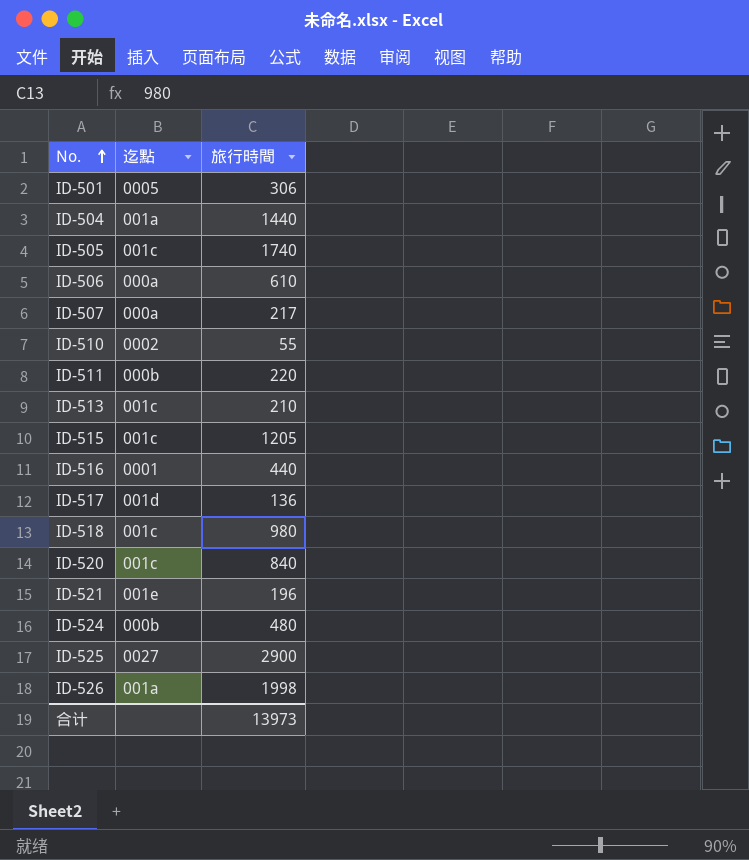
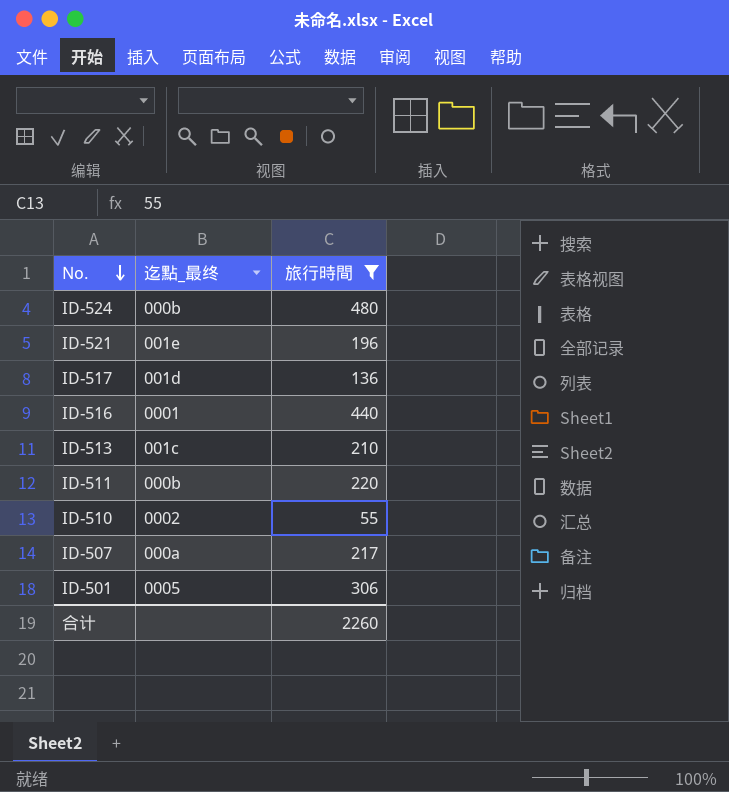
filter: none -> 旅行時間 <= 480
row order: No. ascending -> No. descending
column name: 迄點 -> 迄點_最终
合计 | 旅行時間: 13973 -> 2260

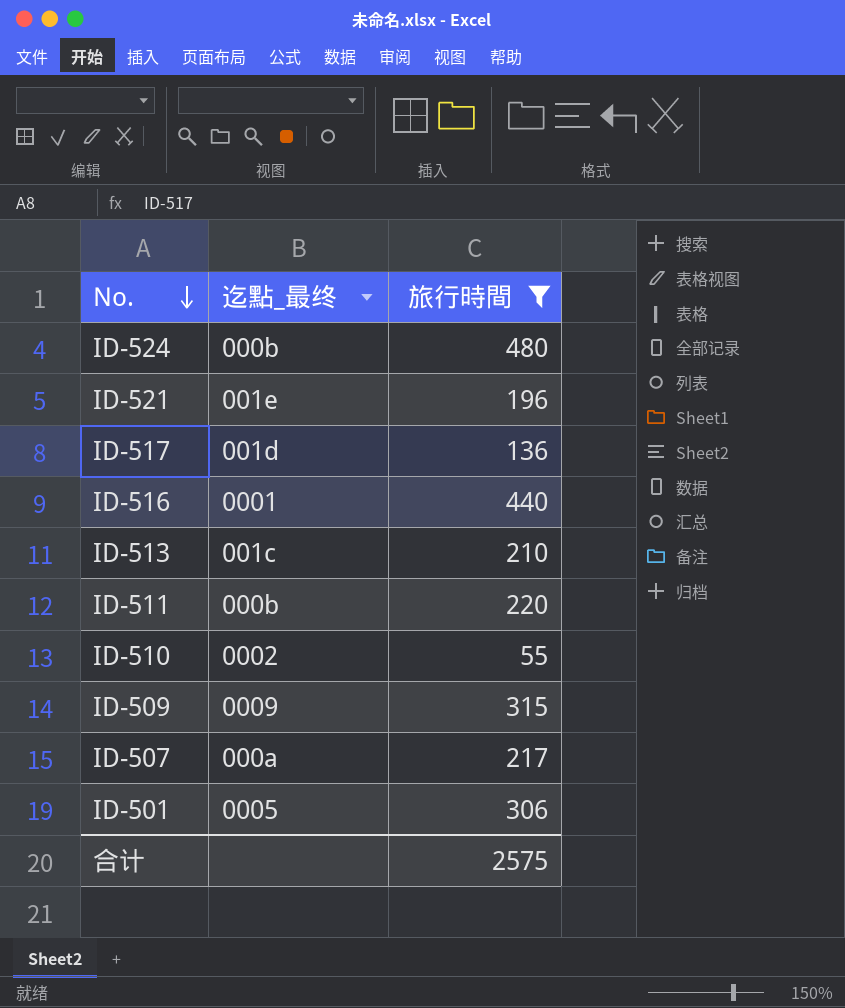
row ID-509: none -> 0009 | 315
合计 | 旅行時間: 2260 -> 2575

